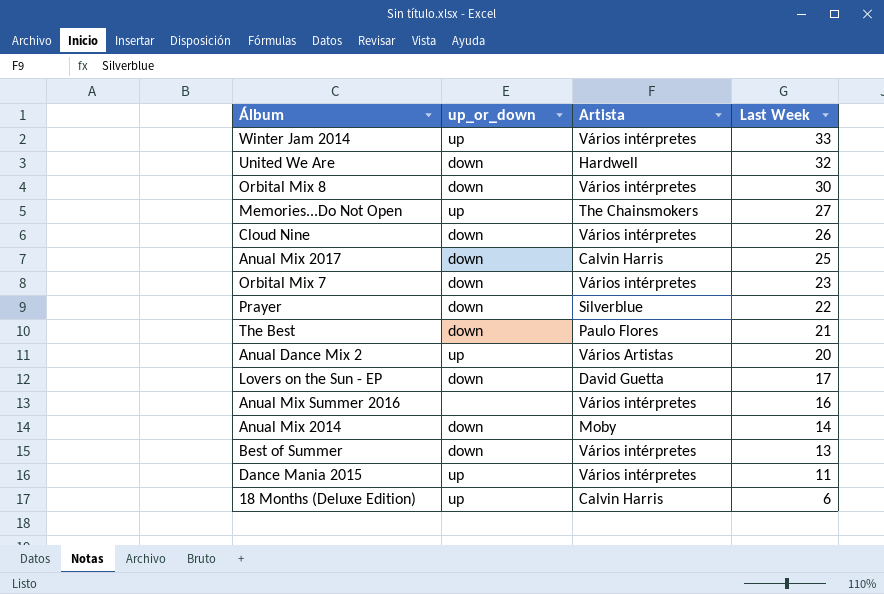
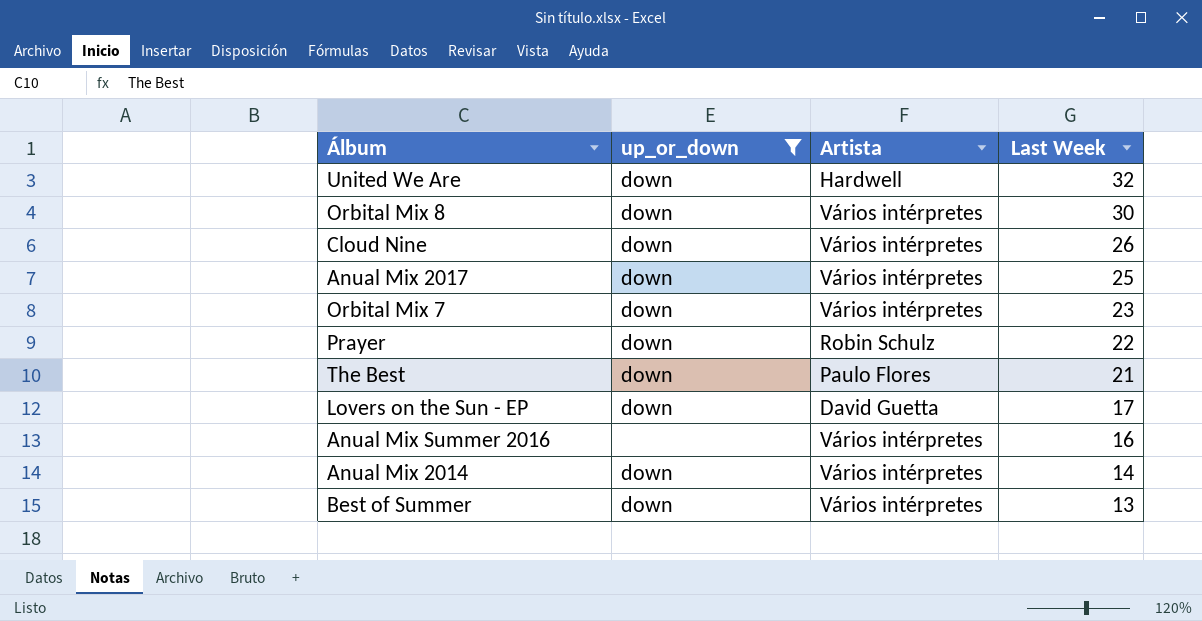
filter: none -> up_or_down != up
Anual Mix 2017 | Artista: Calvin Harris -> Vários intérpretes
Prayer | Artista: Silverblue -> Robin Schulz
Anual Mix 2014 | Artista: Moby -> Vários intérpretes

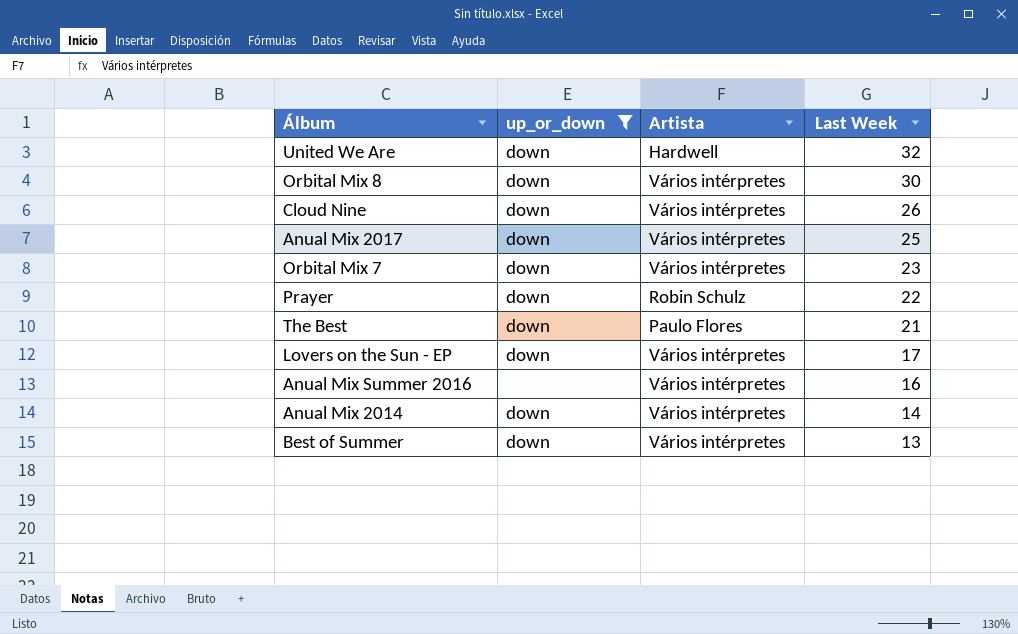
Lovers on the Sun - EP | Artista: David Guetta -> Vários intérpretes

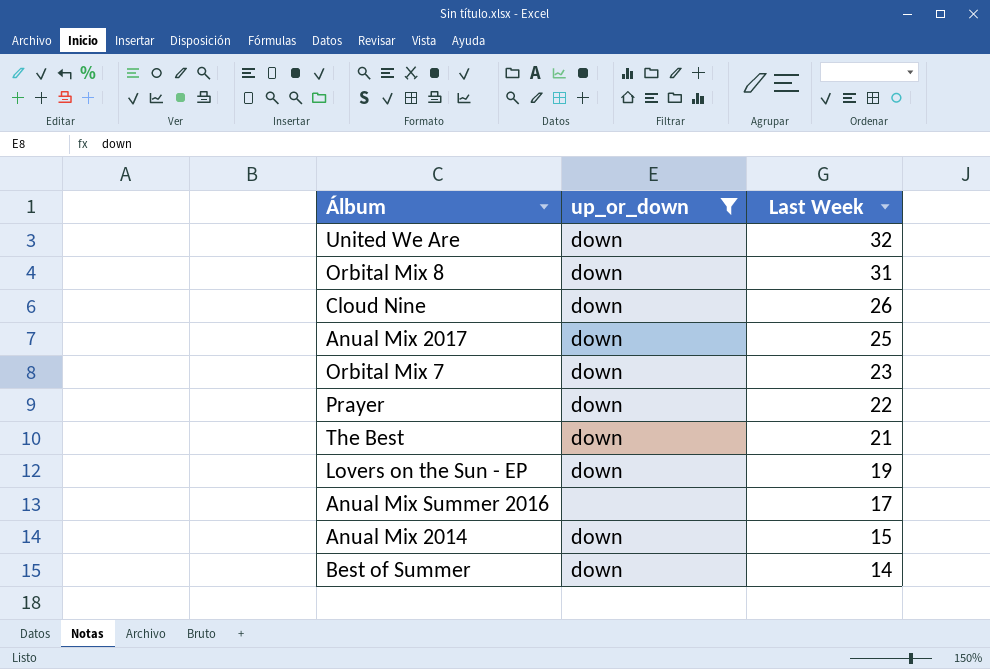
column Artista | position: 3 -> none
Orbital Mix 8 | Last Week: 30 -> 31
Lovers on the Sun - EP | Last Week: 17 -> 19
Anual Mix Summer 2016 | Last Week: 16 -> 17
Anual Mix 2014 | Last Week: 14 -> 15
Best of Summer | Last Week: 13 -> 14

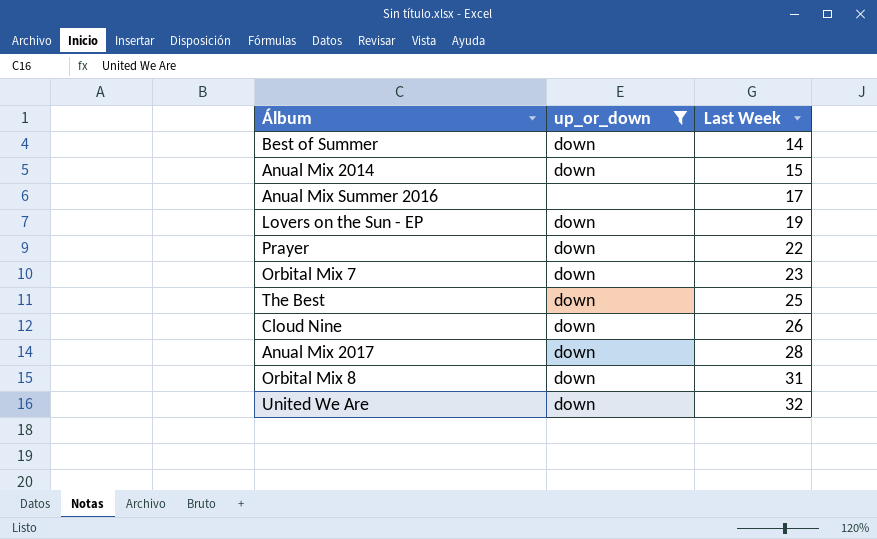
row order: Last Week descending -> Last Week ascending
The Best | Last Week: 21 -> 25
Anual Mix 2017 | Last Week: 25 -> 28

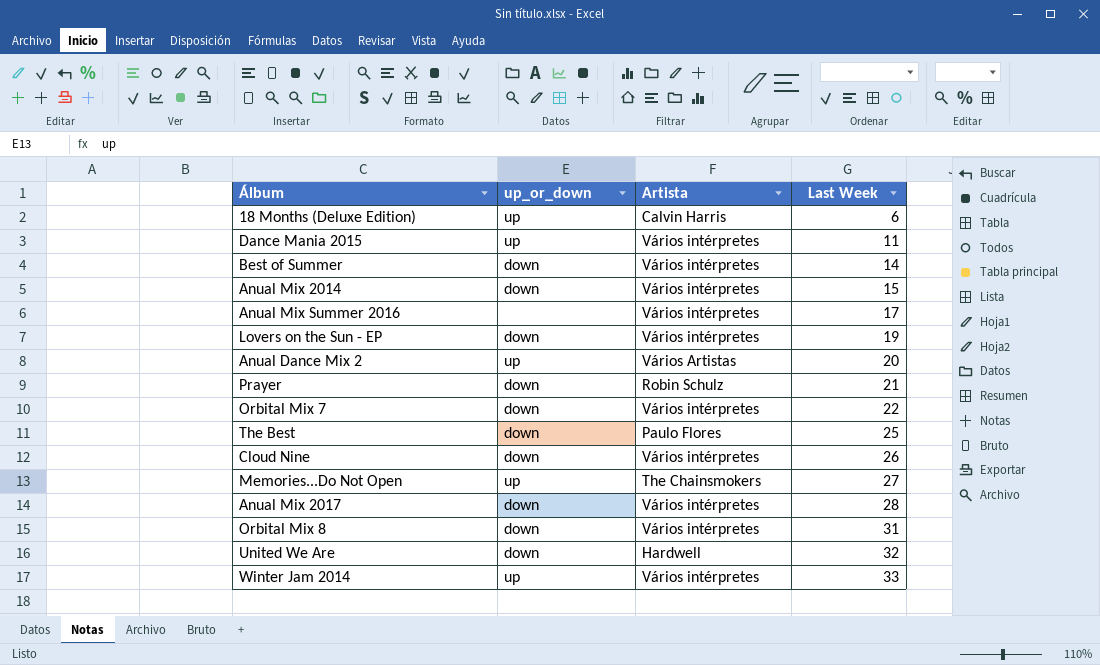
filter: up_or_down != up -> none
column Artista | position: none -> 3
Prayer | Last Week: 22 -> 21
Orbital Mix 7 | Last Week: 23 -> 22

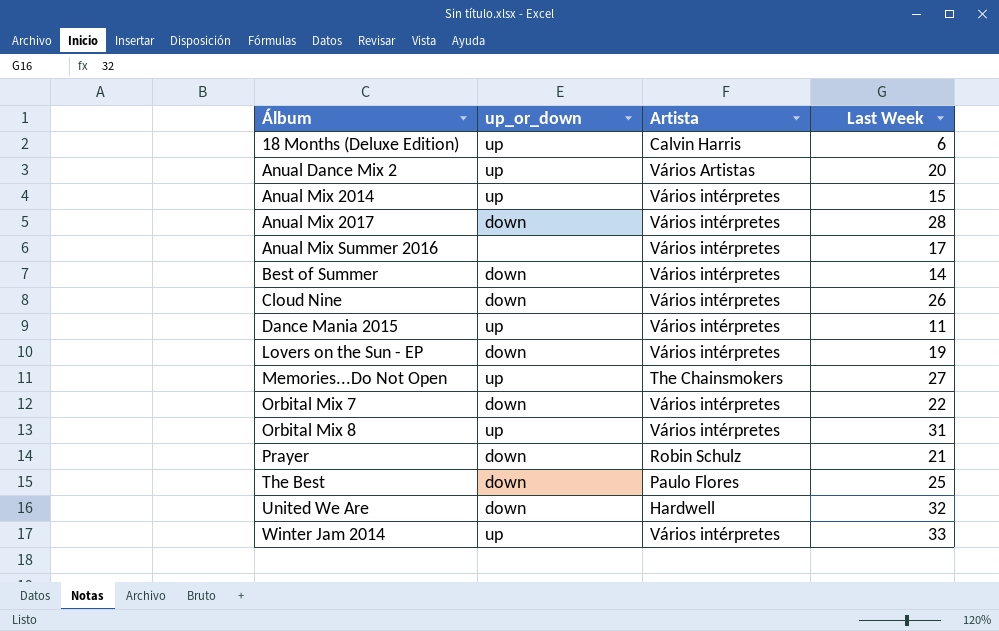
row order: Last Week ascending -> Álbum ascending
Anual Mix 2014 | up_or_down: down -> up
Orbital Mix 8 | up_or_down: down -> up

